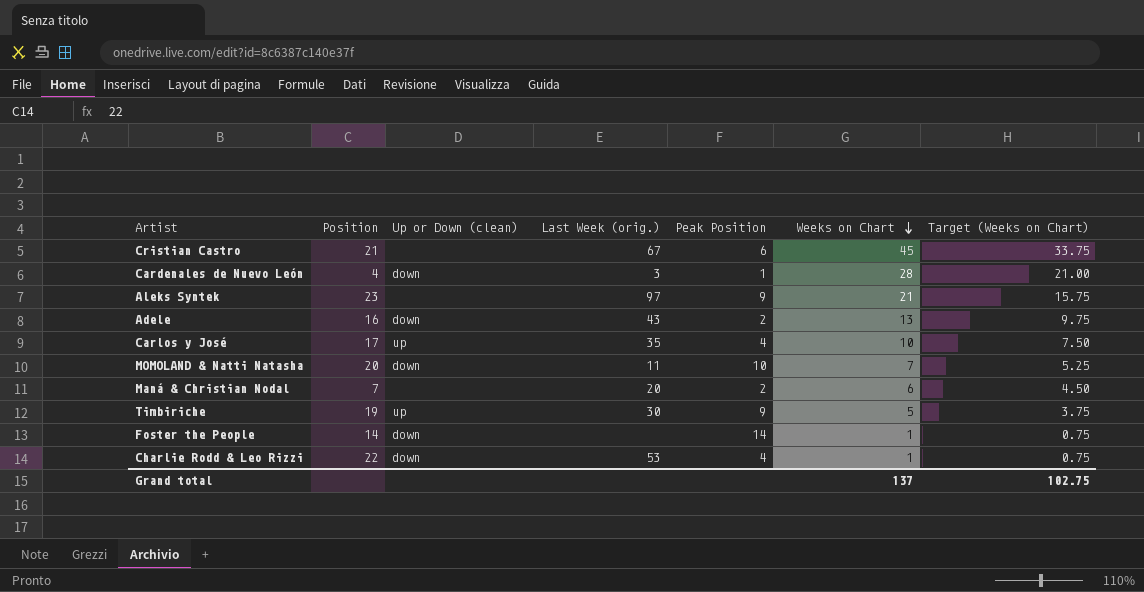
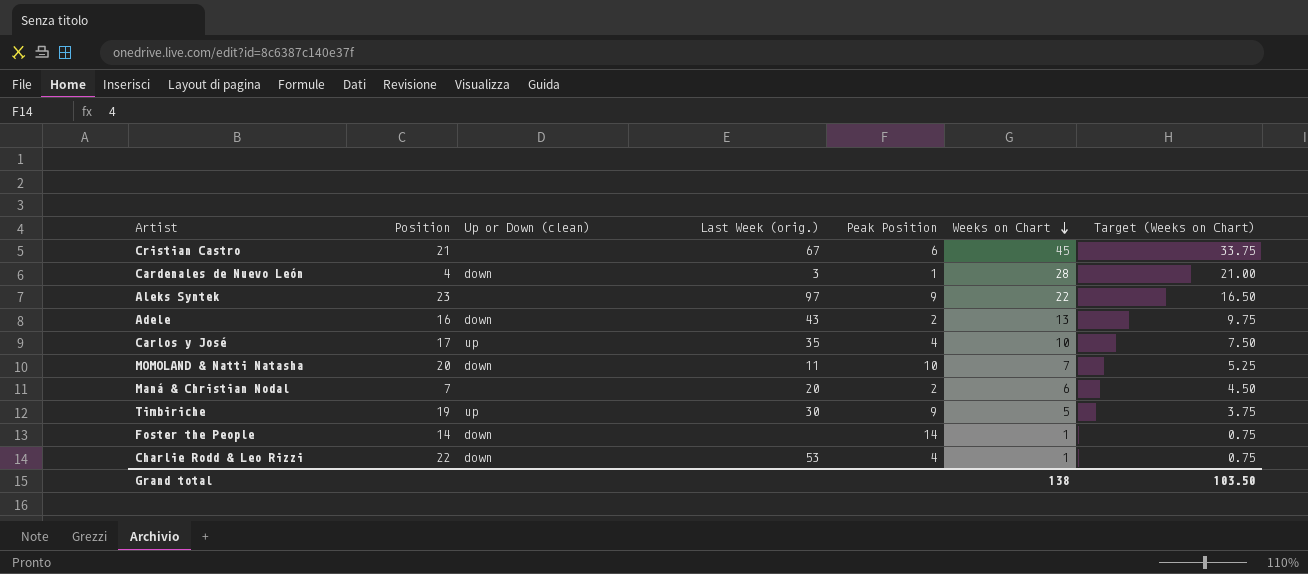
Aleks Syntek | Weeks on Chart: 21 -> 22
Aleks Syntek | Target (Weeks on Chart): 15.75 -> 16.50
Grand total | Weeks on Chart: 137 -> 138
Grand total | Target (Weeks on Chart): 102.75 -> 103.50

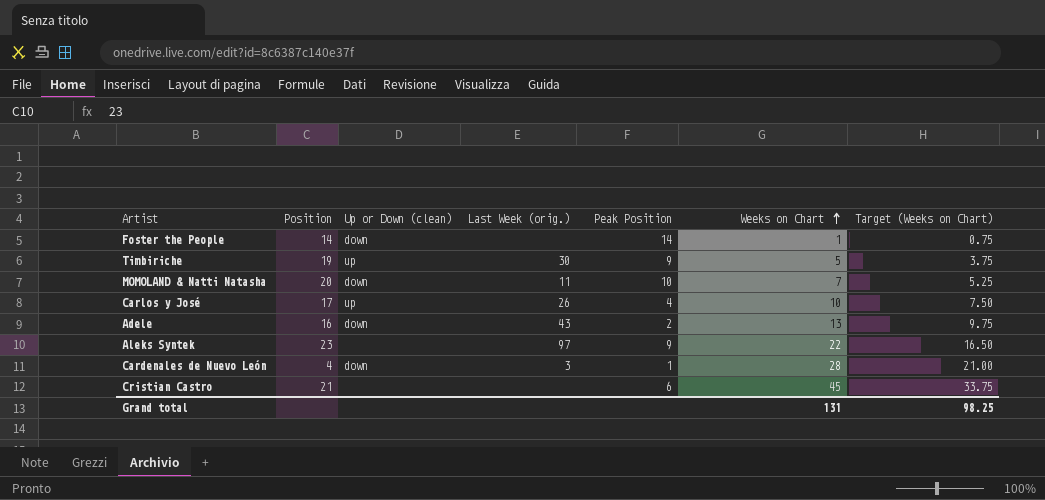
row order: Weeks on Chart descending -> Weeks on Chart ascending
row Maná & Christian Nodal: 7 | none | 20 | 2 | 6 | 4.50 -> none
row Charlie Rodd & Leo Rizzi: 22 | down | 53 | 4 | 1 | 0.75 -> none
Carlos y José | Last Week (orig.): 35 -> 26
Cristian Castro | Last Week (orig.): 67 -> none
Grand total | Weeks on Chart: 138 -> 131
Grand total | Target (Weeks on Chart): 103.50 -> 98.25

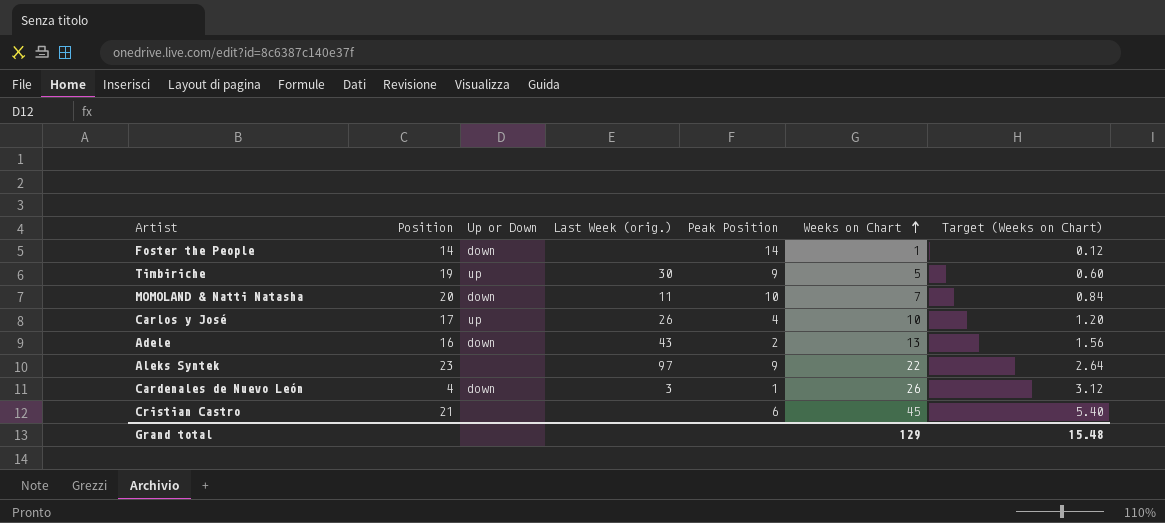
column name: Up or Down (clean) -> Up or Down
column Target (Weeks on Chart) | formula: [Weeks on Chart] * 0.75 -> [Weeks on Chart] * 0.12
Cardenales de Nuevo León | Weeks on Chart: 28 -> 26
Grand total | Weeks on Chart: 131 -> 129
Grand total | Target (Weeks on Chart): 98.25 -> 15.48

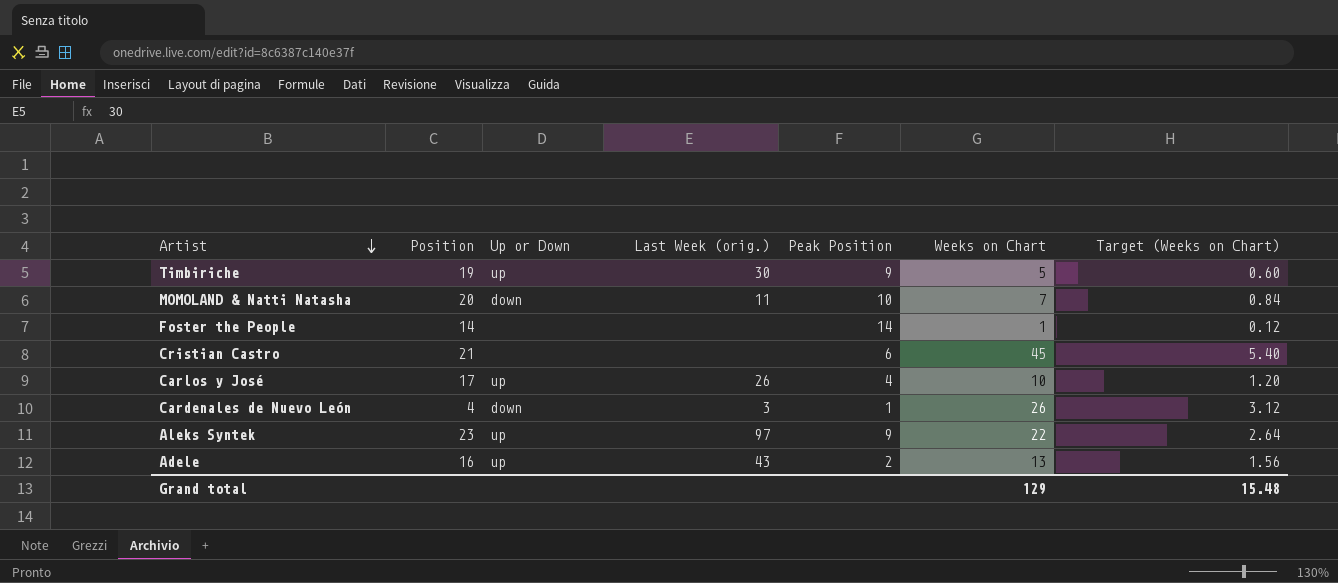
row order: Weeks on Chart ascending -> Artist descending
Foster the People | Up or Down: down -> none
Aleks Syntek | Up or Down: none -> up
Adele | Up or Down: down -> up

